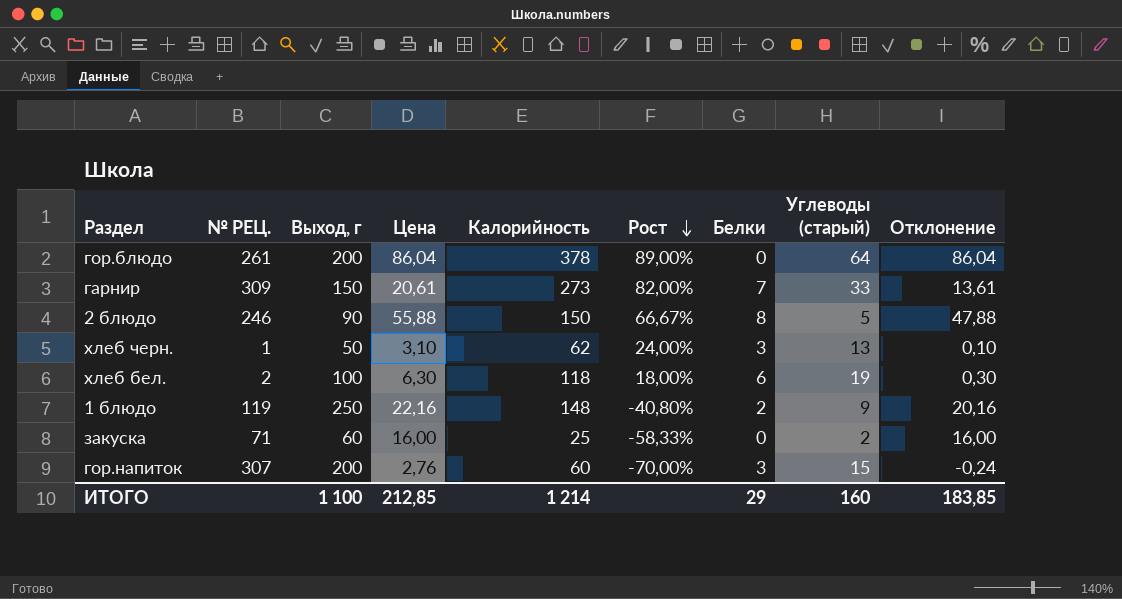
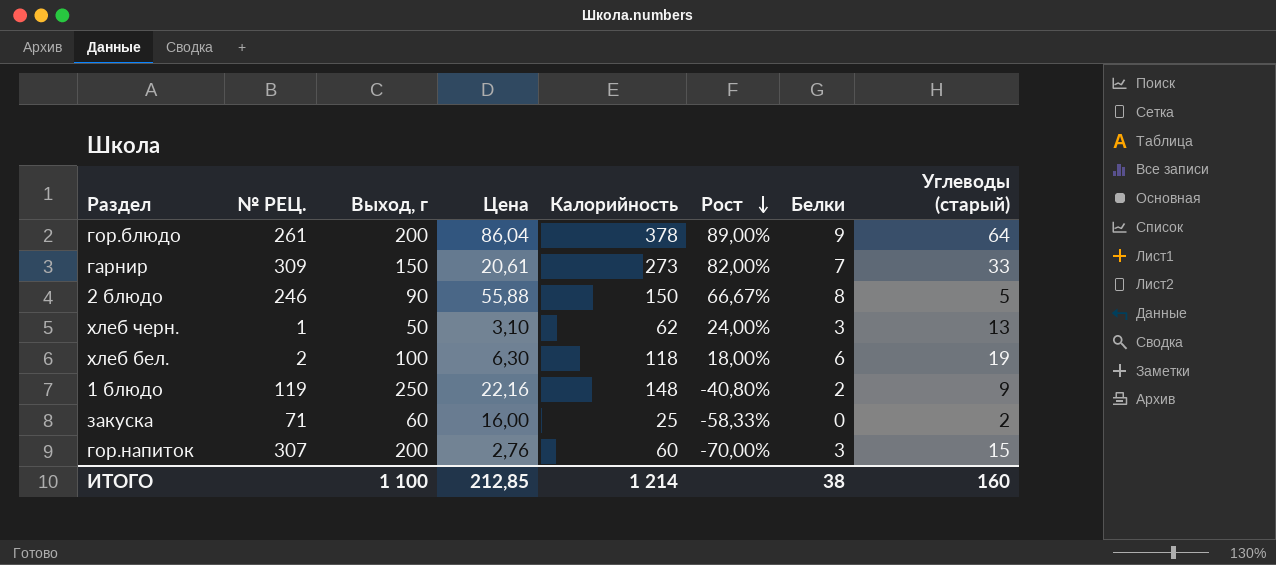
column Отклонение | formula: [Цена] - [Белки] -> none
гор.блюдо | Белки: 0 -> 9
ИТОГО | Белки: 29 -> 38

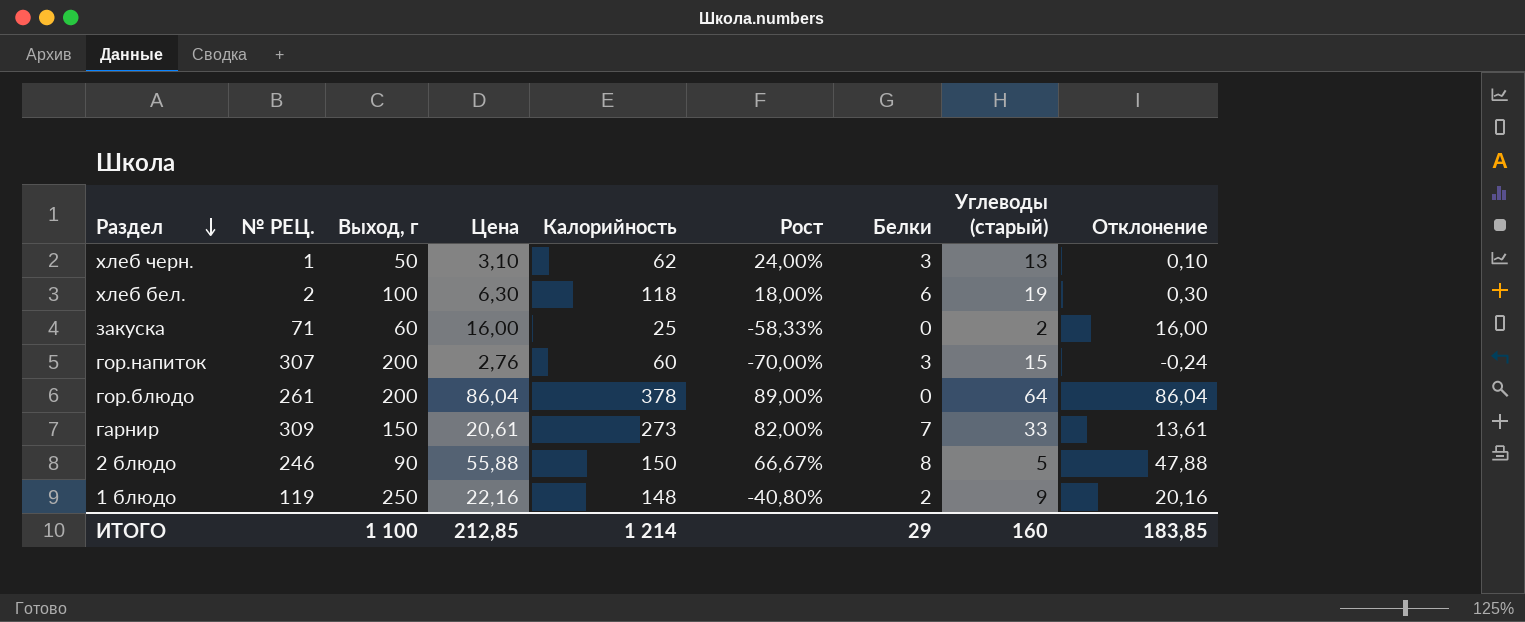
row order: Рост descending -> Раздел descending
column Отклонение | formula: none -> [Цена] - [Белки]
гор.блюдо | Белки: 9 -> 0
ИТОГО | Белки: 38 -> 29

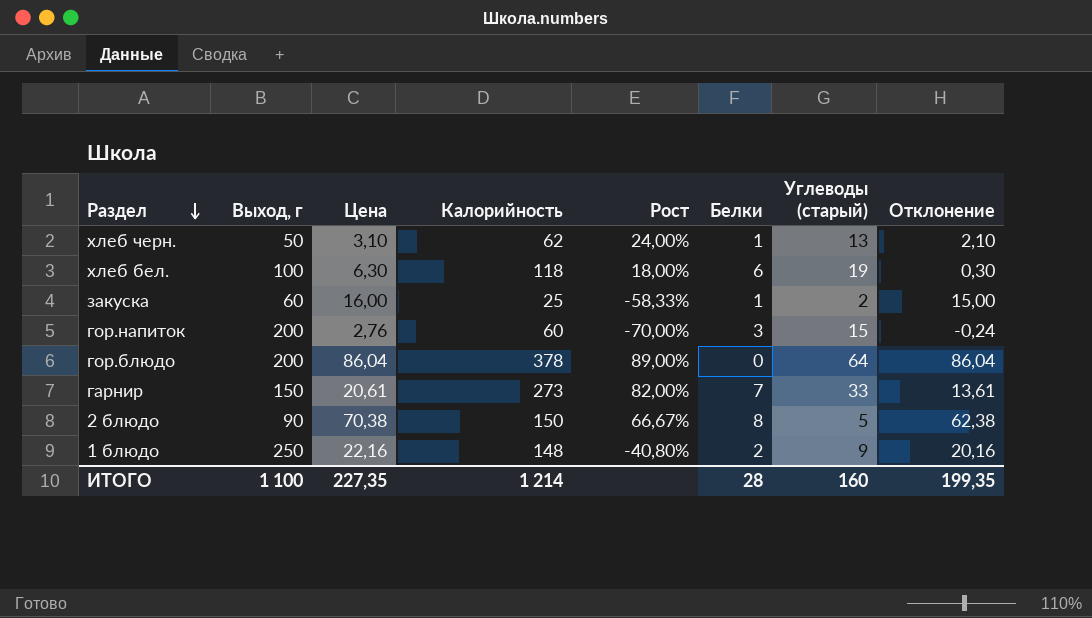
column № РЕЦ. | position: 2 -> none
хлеб черн. | Белки: 3 -> 1
хлеб черн. | Отклонение: 0,10 -> 2,10
закуска | Белки: 0 -> 1
закуска | Отклонение: 16,00 -> 15,00
2 блюдо | Цена: 55,88 -> 70,38
2 блюдо | Отклонение: 47,88 -> 62,38
ИТОГО | Цена: 212,85 -> 227,35
ИТОГО | Белки: 29 -> 28
ИТОГО | Отклонение: 183,85 -> 199,35

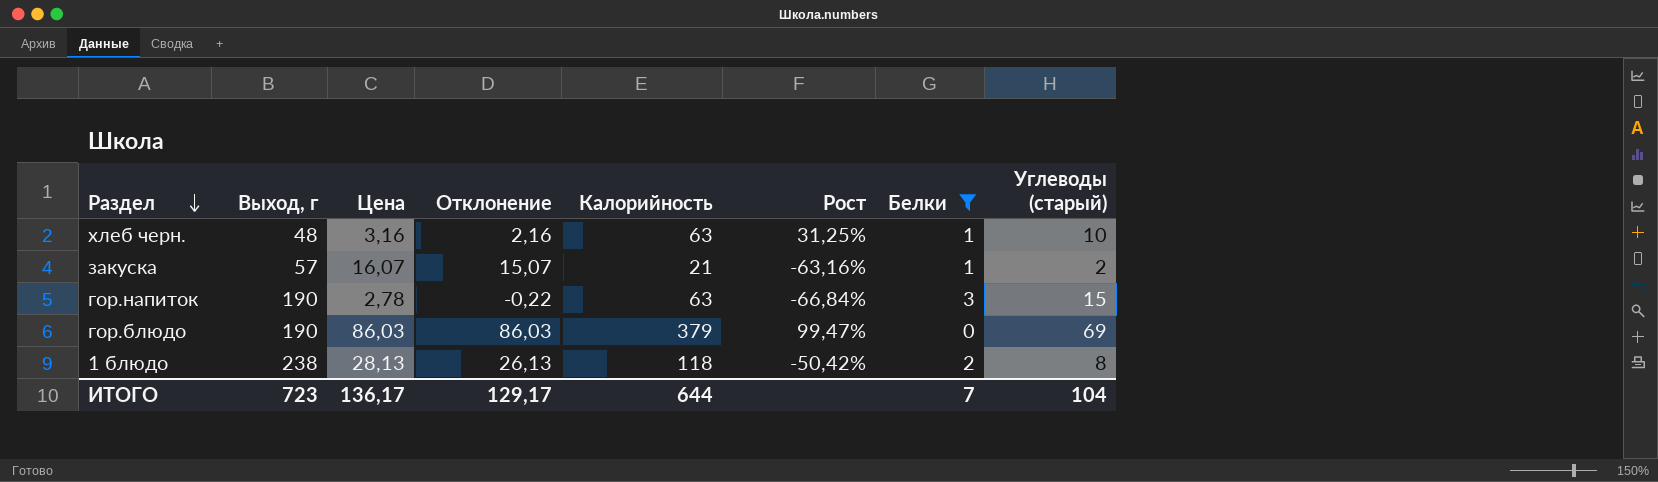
filter: none -> Белки <= 3
column Отклонение | position: 8 -> 4
хлеб черн. | Выход, г: 50 -> 48
хлеб черн. | Цена: 3,10 -> 3,16
хлеб черн. | Отклонение: 2,10 -> 2,16
хлеб черн. | Калорийность: 62 -> 63
хлеб черн. | Рост: 24,00% -> 31,25%
хлеб черн. | Углеводы (старый): 13 -> 10
закуска | Выход, г: 60 -> 57
закуска | Цена: 16,00 -> 16,07
закуска | Отклонение: 15,00 -> 15,07
закуска | Калорийность: 25 -> 21
закуска | Рост: -58,33% -> -63,16%
гор.напиток | Выход, г: 200 -> 190
гор.напиток | Цена: 2,76 -> 2,78
гор.напиток | Отклонение: -0,24 -> -0,22
гор.напиток | Калорийность: 60 -> 63
гор.напиток | Рост: -70,00% -> -66,84%
гор.блюдо | Выход, г: 200 -> 190
гор.блюдо | Цена: 86,04 -> 86,03
гор.блюдо | Отклонение: 86,04 -> 86,03
гор.блюдо | Калорийность: 378 -> 379
гор.блюдо | Рост: 89,00% -> 99,47%
гор.блюдо | Углеводы (старый): 64 -> 69
1 блюдо | Выход, г: 250 -> 238
1 блюдо | Цена: 22,16 -> 28,13
1 блюдо | Отклонение: 20,16 -> 26,13
1 блюдо | Калорийность: 148 -> 118
1 блюдо | Рост: -40,80% -> -50,42%
1 блюдо | Углеводы (старый): 9 -> 8
ИТОГО | Выход, г: 1 100 -> 723
ИТОГО | Цена: 227,35 -> 136,17
ИТОГО | Отклонение: 199,35 -> 129,17
ИТОГО | Калорийность: 1 214 -> 644
ИТОГО | Белки: 28 -> 7
ИТОГО | Углеводы (старый): 160 -> 104

